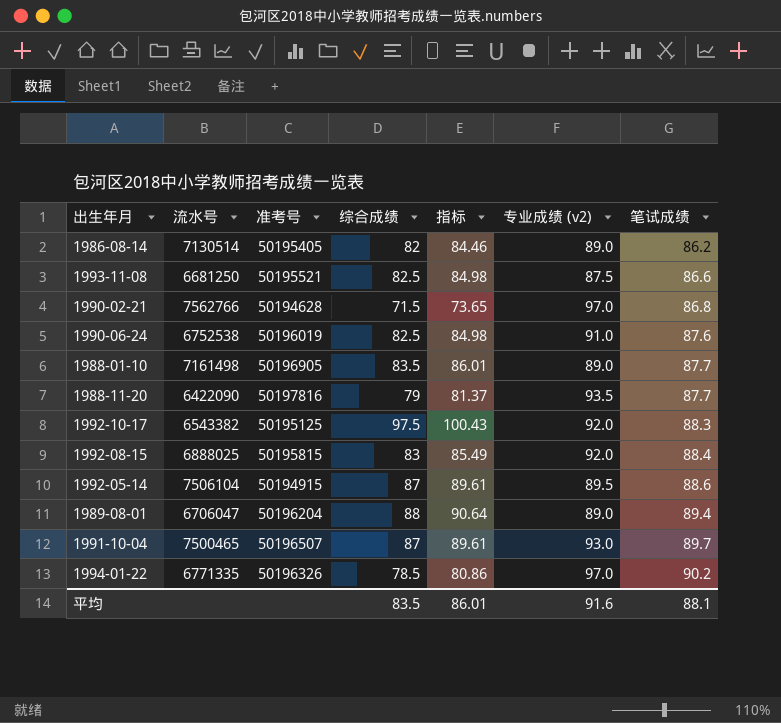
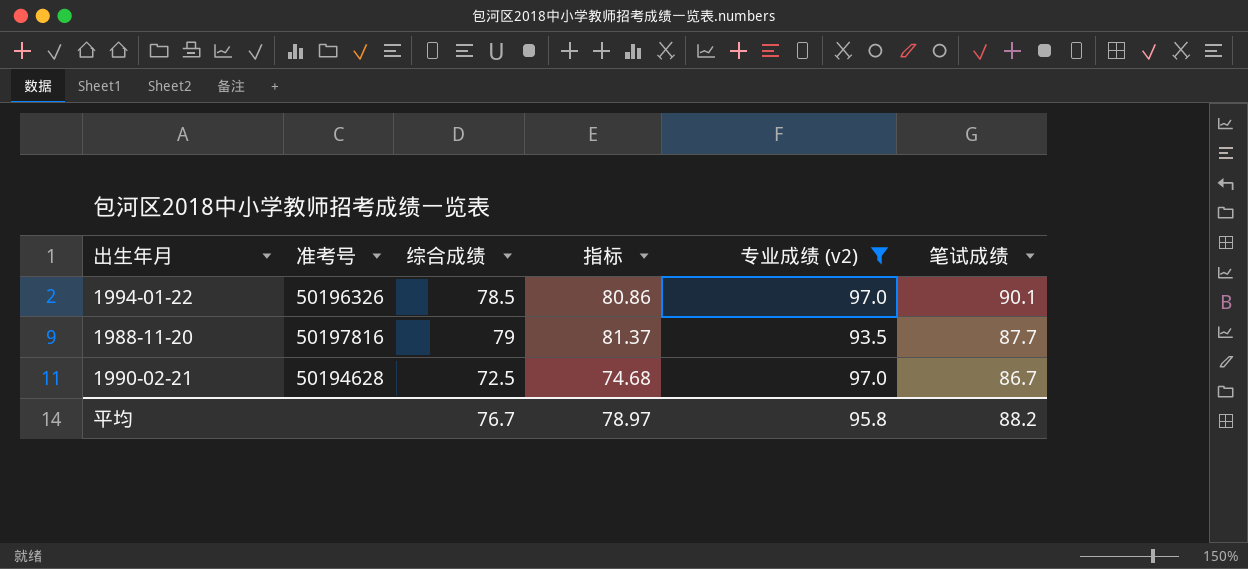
filter: none -> 专业成绩 (v2) >= 93.5
row order: 笔试成绩 ascending -> 笔试成绩 descending
column 流水号 | position: 2 -> none
1994-01-22 | 笔试成绩: 90.2 -> 90.1
1990-02-21 | 综合成绩: 71.5 -> 72.5
1990-02-21 | 指标: 73.65 -> 74.68
1990-02-21 | 笔试成绩: 86.8 -> 86.7
平均 | 综合成绩: 83.5 -> 76.7
平均 | 指标: 86.01 -> 78.97
平均 | 专业成绩 (v2): 91.6 -> 95.8
平均 | 笔试成绩: 88.1 -> 88.2

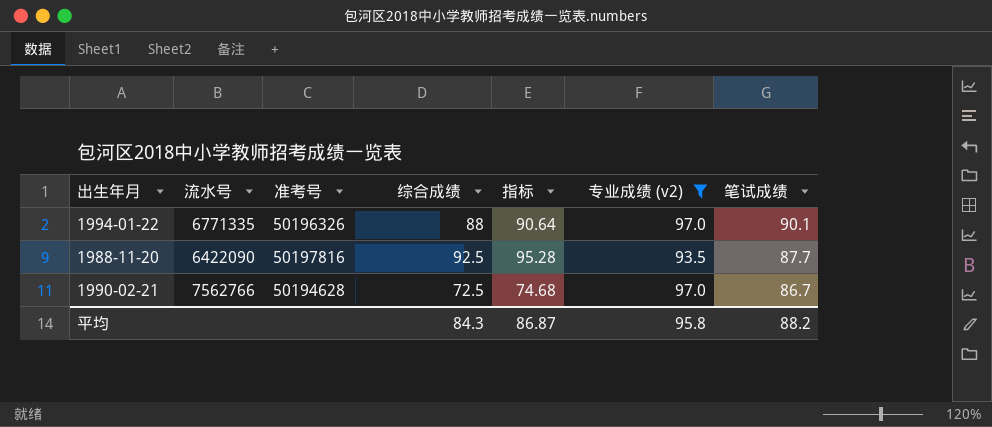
column 流水号 | position: none -> 2
1994-01-22 | 综合成绩: 78.5 -> 88
1994-01-22 | 指标: 80.86 -> 90.64
1988-11-20 | 综合成绩: 79 -> 92.5
1988-11-20 | 指标: 81.37 -> 95.28
平均 | 综合成绩: 76.7 -> 84.3
平均 | 指标: 78.97 -> 86.87

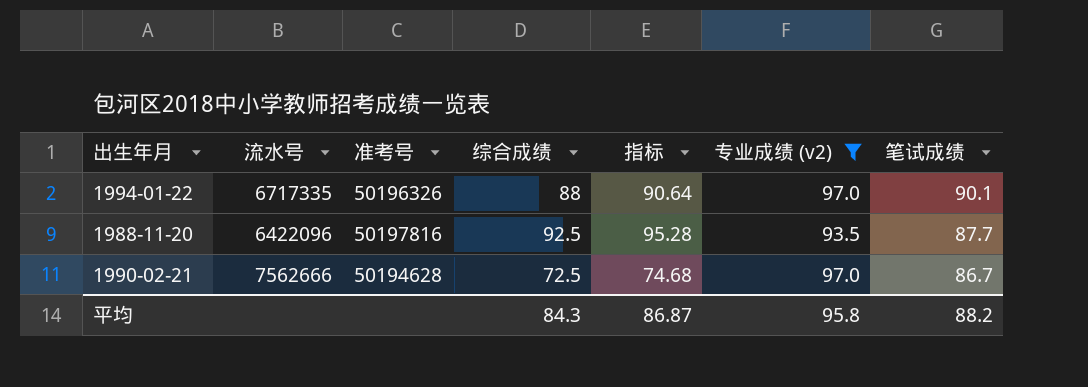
1994-01-22 | 流水号: 6771335 -> 6717335
1988-11-20 | 流水号: 6422090 -> 6422096
1990-02-21 | 流水号: 7562766 -> 7562666

